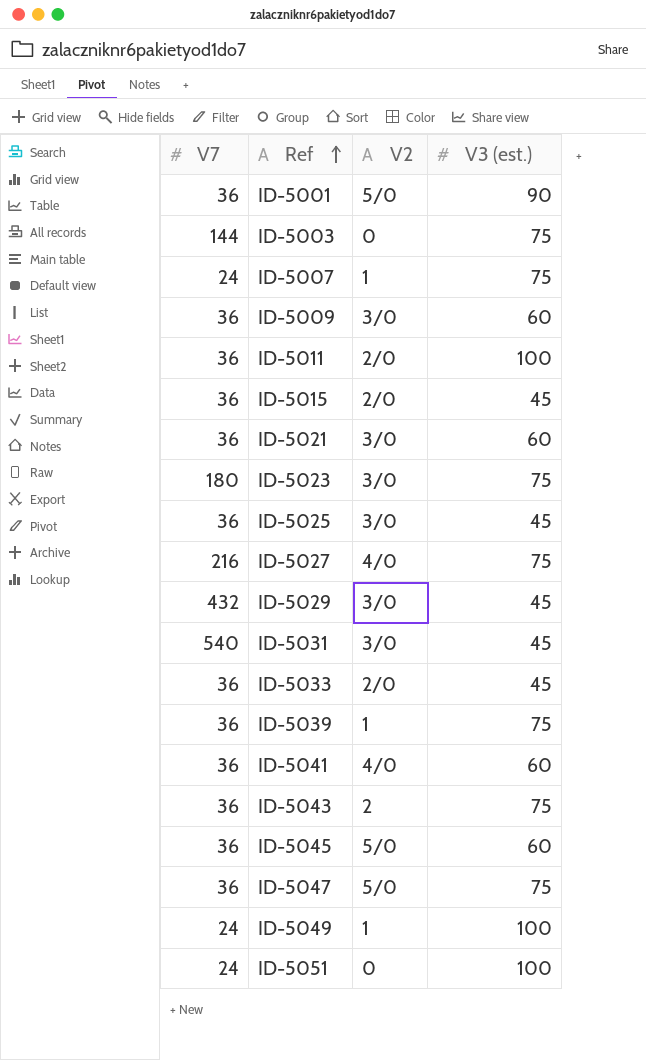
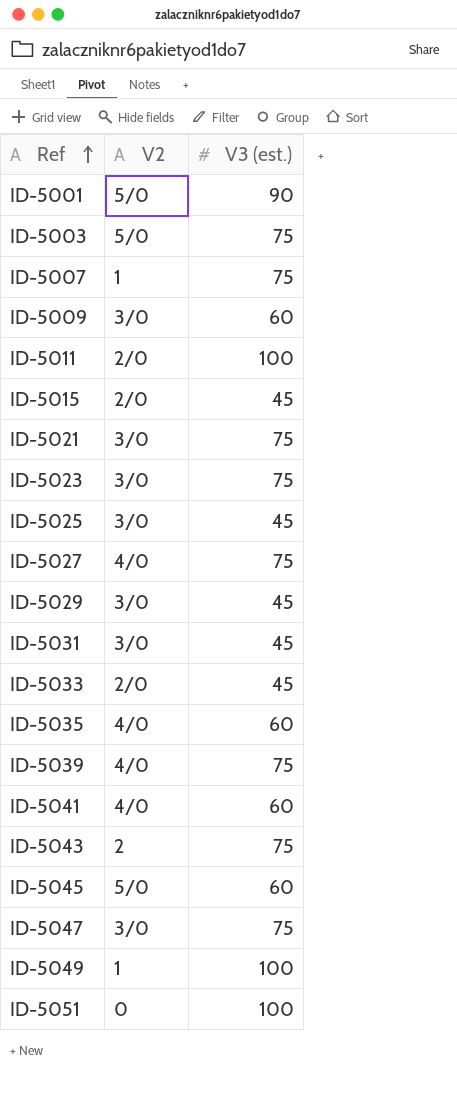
column V7 | position: 1 -> none
ID-5003 | V2: 0 -> 5/0
ID-5021 | V3 (est.): 60 -> 75
row ID-5035: none -> 4/0 | 60
ID-5039 | V2: 1 -> 4/0
ID-5047 | V2: 5/0 -> 3/0

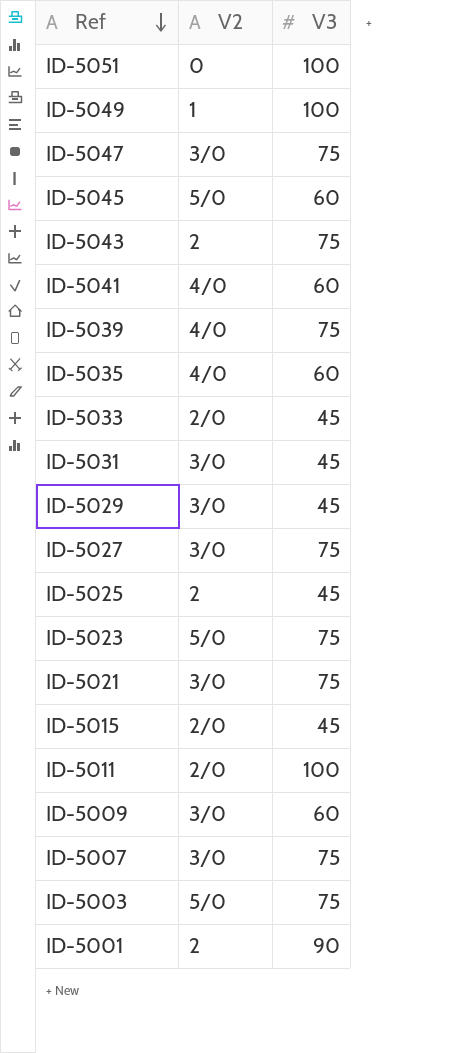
row order: Ref ascending -> Ref descending
column name: V3 (est.) -> V3
ID-5027 | V2: 4/0 -> 3/0
ID-5025 | V2: 3/0 -> 2
ID-5023 | V2: 3/0 -> 5/0
ID-5007 | V2: 1 -> 3/0
ID-5001 | V2: 5/0 -> 2

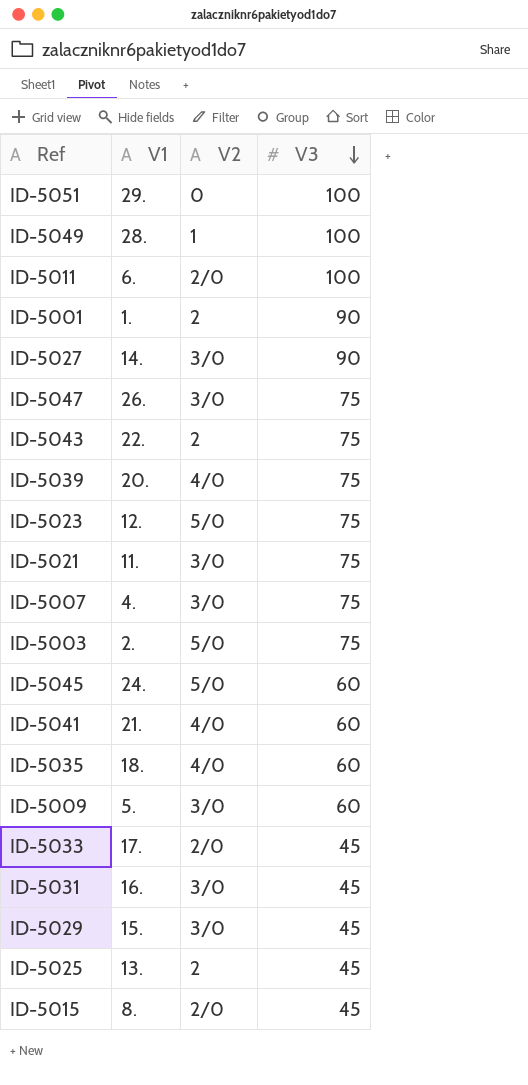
row order: Ref descending -> V3 descending
column V1 | position: none -> 2
ID-5027 | V3: 75 -> 90

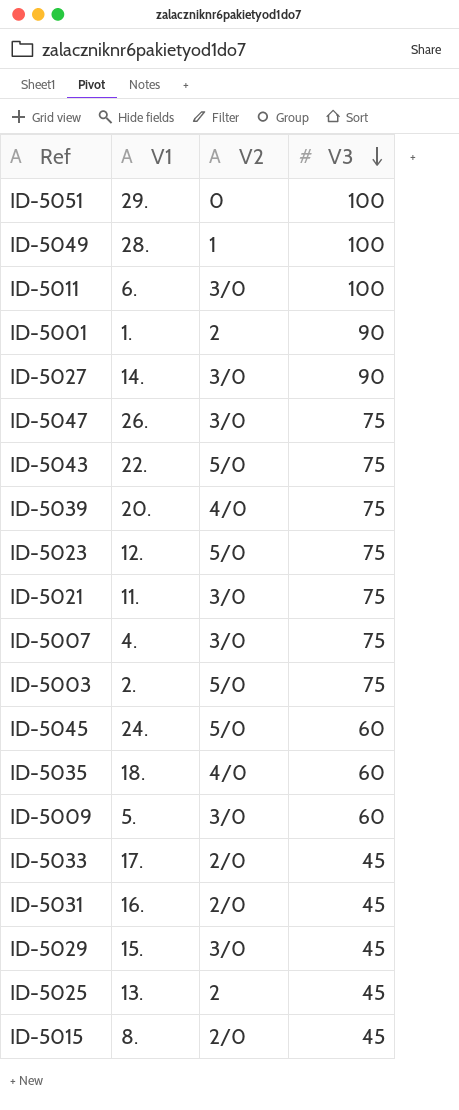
row ID-5041: 21. | 4/0 | 60 -> none
ID-5011 | V2: 2/0 -> 3/0
ID-5043 | V2: 2 -> 5/0
ID-5031 | V2: 3/0 -> 2/0

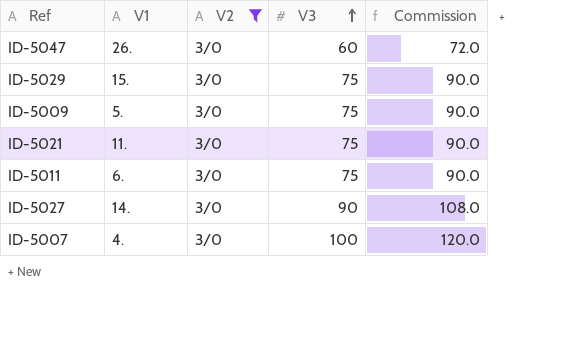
filter: none -> V2 = 3/0
row order: V3 descending -> V3 ascending
column Commission | formula: none -> [V3] * 1.2
ID-5047 | V3: 75 -> 60
ID-5029 | V3: 45 -> 75
ID-5009 | V3: 60 -> 75
ID-5011 | V3: 100 -> 75
ID-5007 | V3: 75 -> 100

